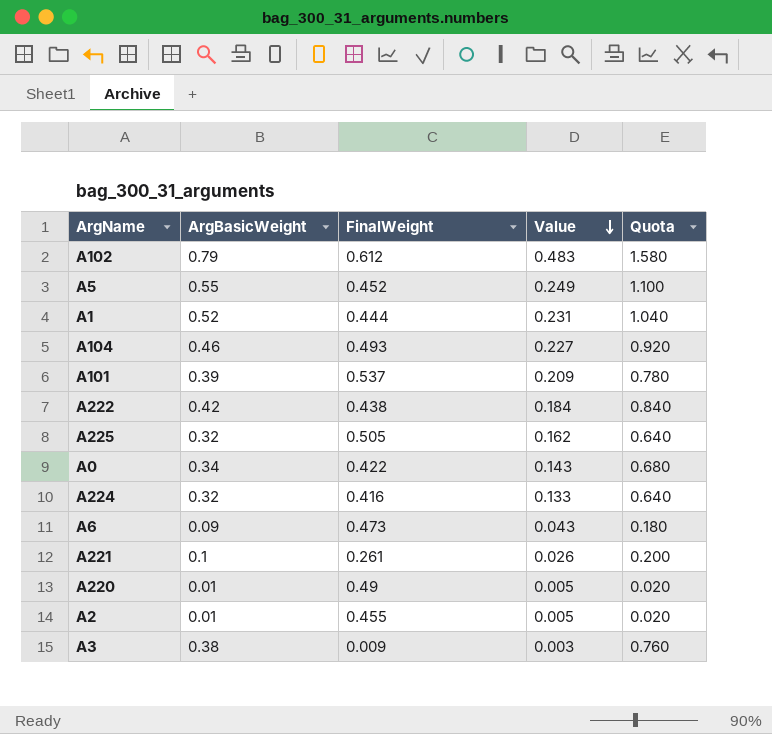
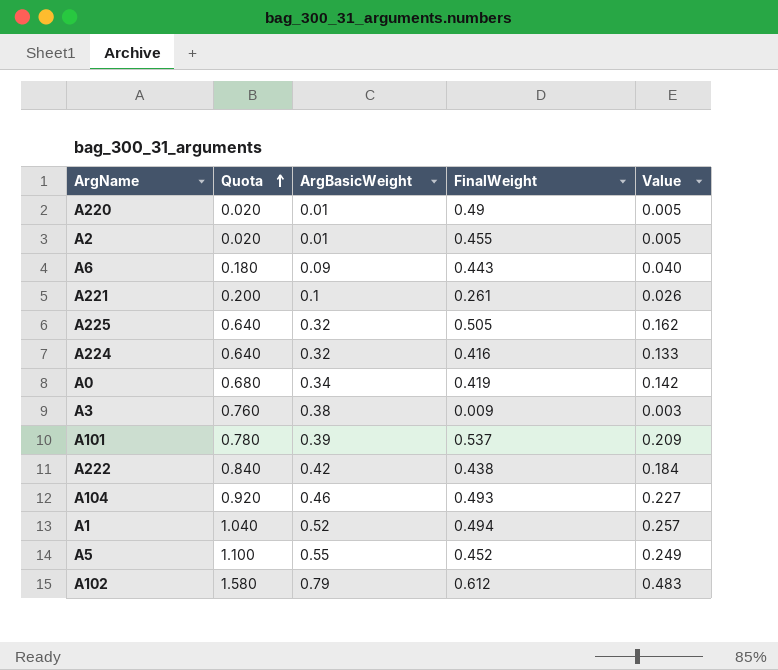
row order: Value descending -> Quota ascending
column Quota | position: 5 -> 2
A6 | FinalWeight: 0.473 -> 0.443
A6 | Value: 0.043 -> 0.040
A0 | FinalWeight: 0.422 -> 0.419
A0 | Value: 0.143 -> 0.142
A1 | FinalWeight: 0.444 -> 0.494
A1 | Value: 0.231 -> 0.257

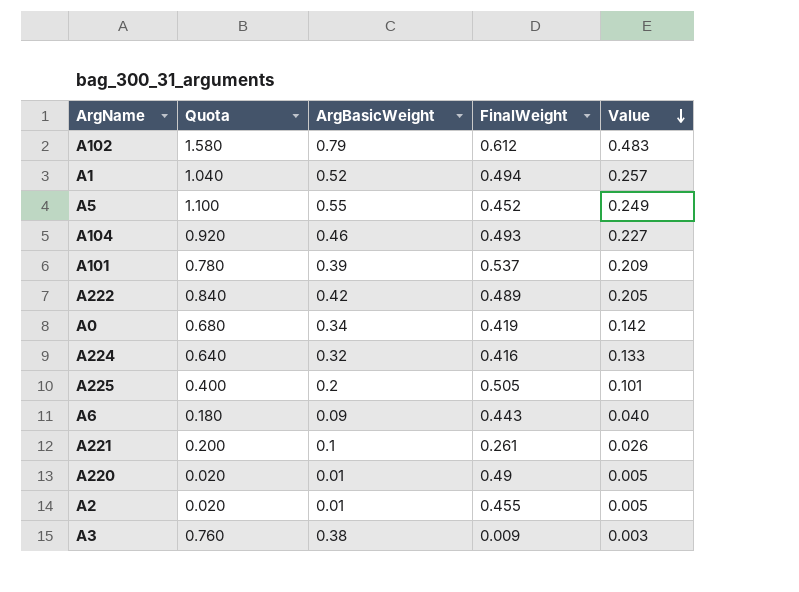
row order: Quota ascending -> Value descending
A222 | FinalWeight: 0.438 -> 0.489
A222 | Value: 0.184 -> 0.205
A225 | Quota: 0.640 -> 0.400
A225 | ArgBasicWeight: 0.32 -> 0.2
A225 | Value: 0.162 -> 0.101

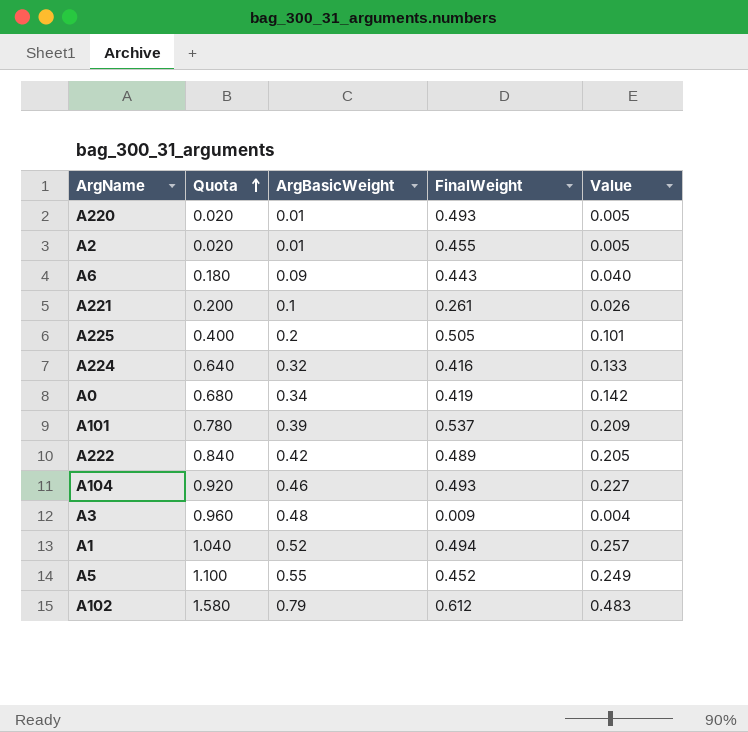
row order: Value descending -> Quota ascending
A220 | FinalWeight: 0.49 -> 0.493
A3 | Quota: 0.760 -> 0.960
A3 | ArgBasicWeight: 0.38 -> 0.48
A3 | Value: 0.003 -> 0.004

